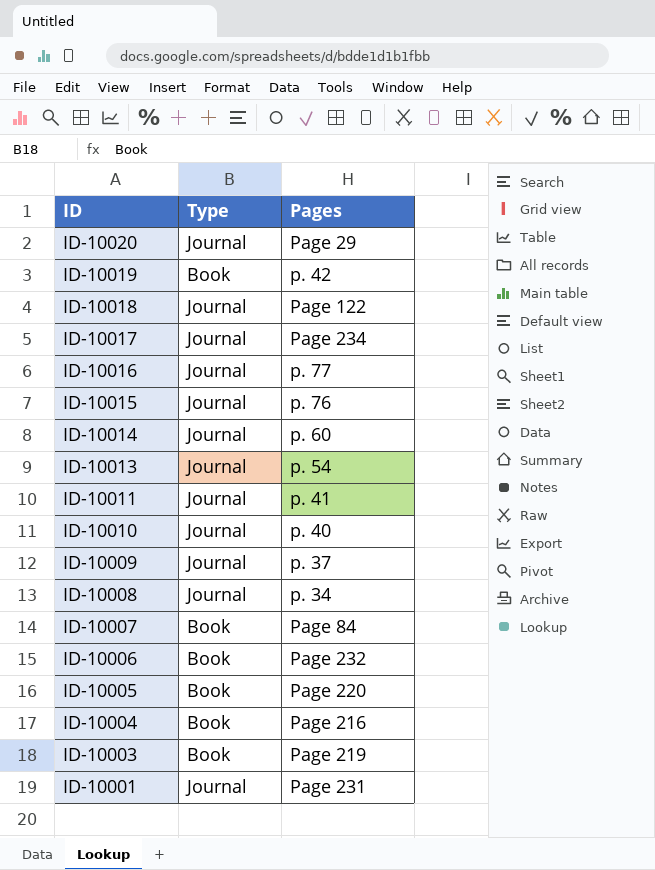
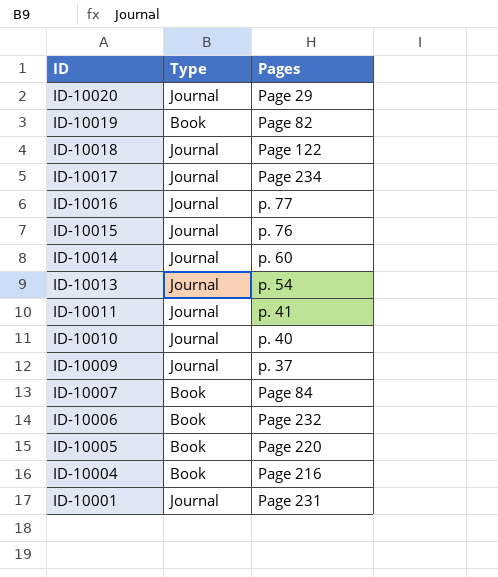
row ID-10008: Journal | p. 34 -> none
row ID-10003: Book | Page 219 -> none
ID-10019 | Pages: p. 42 -> Page 82

